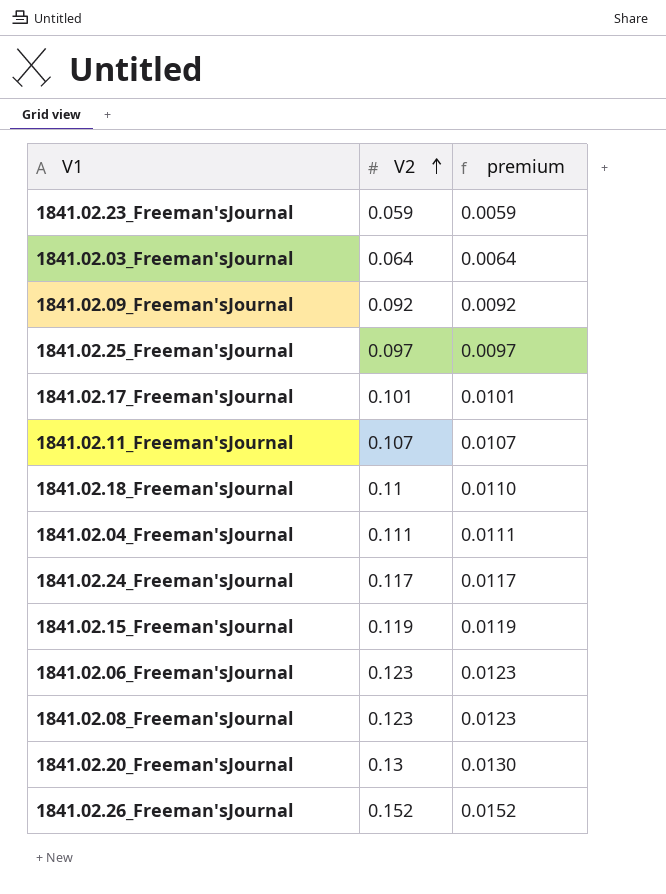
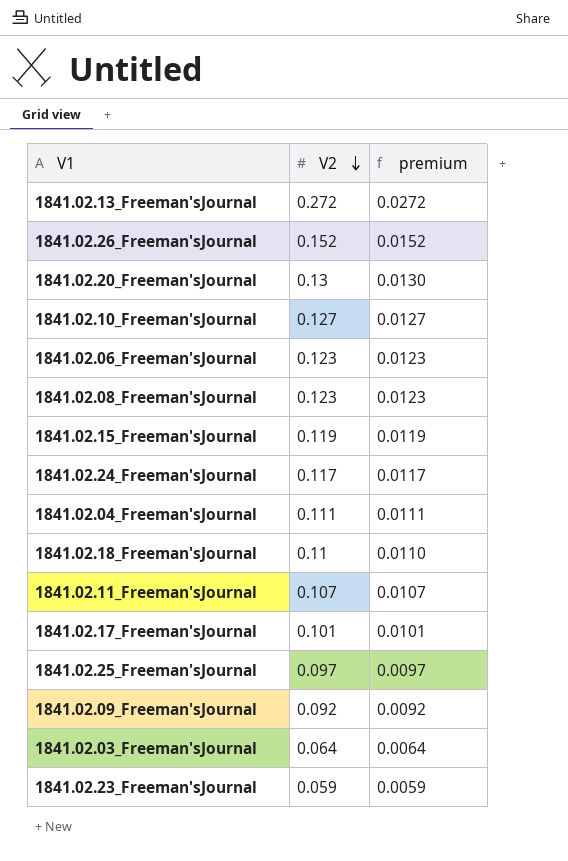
row order: V2 ascending -> V2 descending
row 1841.02.13_Freeman'sJournal: none -> 0.272 | 0.0272
row 1841.02.10_Freeman'sJournal: none -> 0.127 | 0.0127

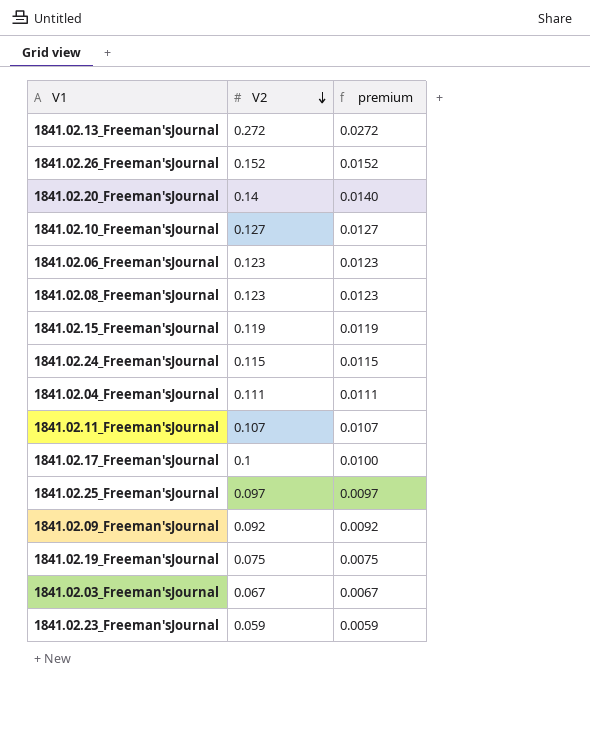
row 1841.02.18_Freeman'sJournal: 0.11 | 0.0110 -> none
1841.02.20_Freeman'sJournal | V2: 0.13 -> 0.14
1841.02.20_Freeman'sJournal | premium: 0.0130 -> 0.0140
1841.02.24_Freeman'sJournal | V2: 0.117 -> 0.115
1841.02.24_Freeman'sJournal | premium: 0.0117 -> 0.0115
1841.02.17_Freeman'sJournal | V2: 0.101 -> 0.1
1841.02.17_Freeman'sJournal | premium: 0.0101 -> 0.0100
row 1841.02.19_Freeman'sJournal: none -> 0.075 | 0.0075
1841.02.03_Freeman'sJournal | V2: 0.064 -> 0.067
1841.02.03_Freeman'sJournal | premium: 0.0064 -> 0.0067

